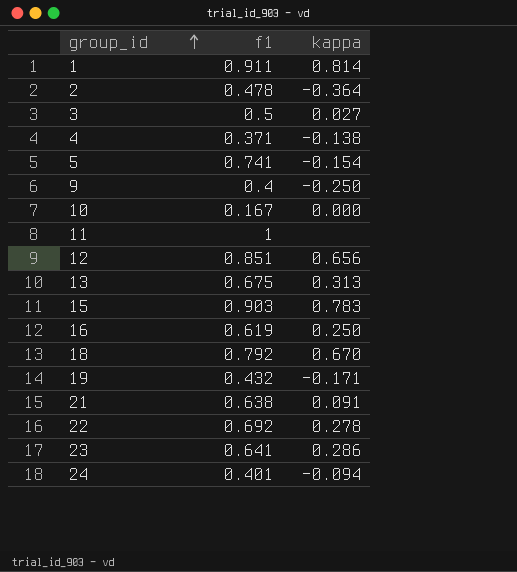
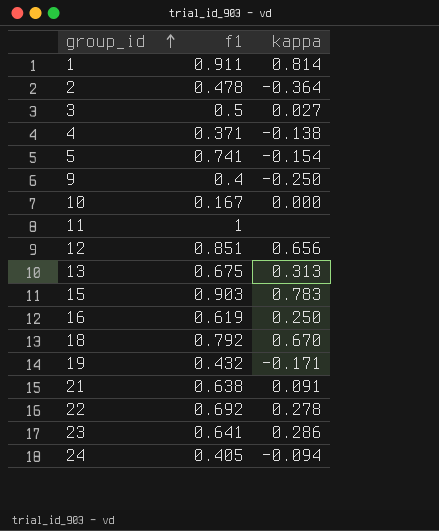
24 | f1: 0.401 -> 0.405

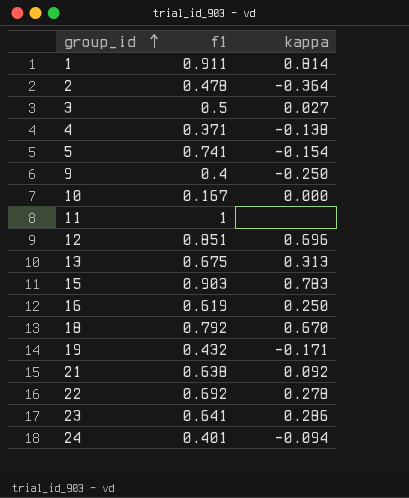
12 | kappa: 0.656 -> 0.696
21 | kappa: 0.091 -> 0.092
24 | f1: 0.405 -> 0.401

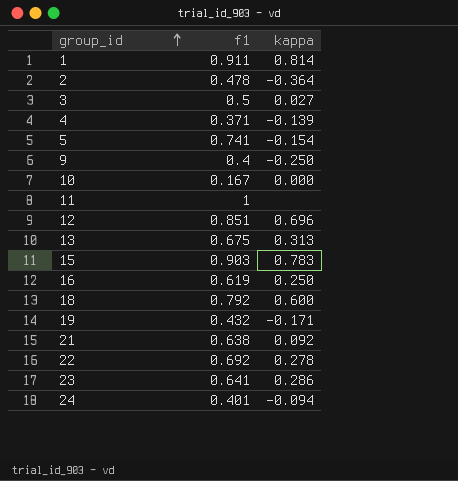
4 | kappa: -0.138 -> -0.139
18 | kappa: 0.670 -> 0.600

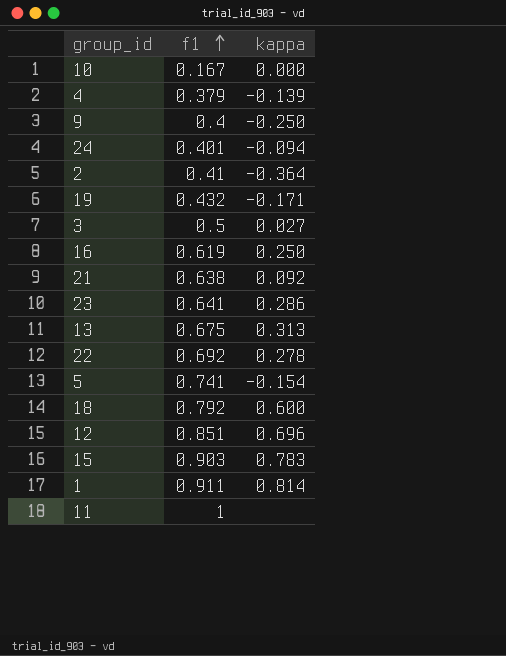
row order: group_id ascending -> f1 ascending
4 | f1: 0.371 -> 0.379
2 | f1: 0.478 -> 0.41

